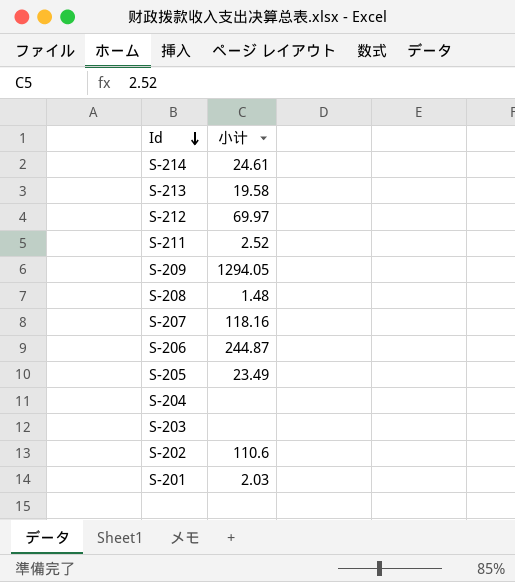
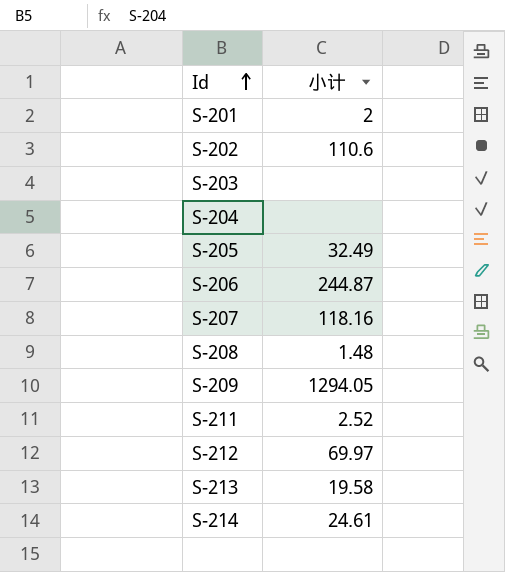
row order: Id descending -> Id ascending
S-201 | 小计: 2.03 -> 2
S-205 | 小计: 23.49 -> 32.49

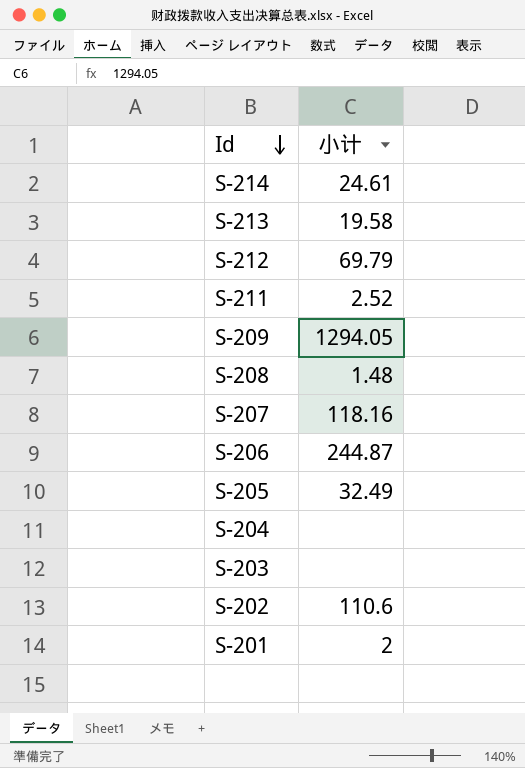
row order: Id ascending -> Id descending
S-212 | 小计: 69.97 -> 69.79

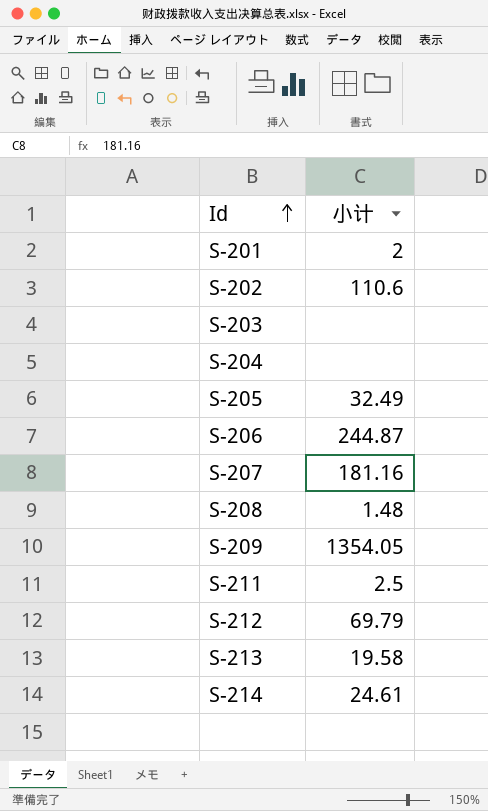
row order: Id descending -> Id ascending
S-207 | 小计: 118.16 -> 181.16
S-209 | 小计: 1294.05 -> 1354.05
S-211 | 小计: 2.52 -> 2.5

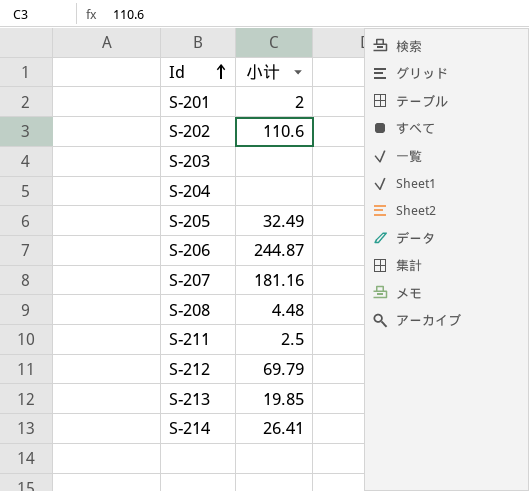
row S-209: 1354.05 -> none
S-208 | 小计: 1.48 -> 4.48
S-213 | 小计: 19.58 -> 19.85
S-214 | 小计: 24.61 -> 26.41

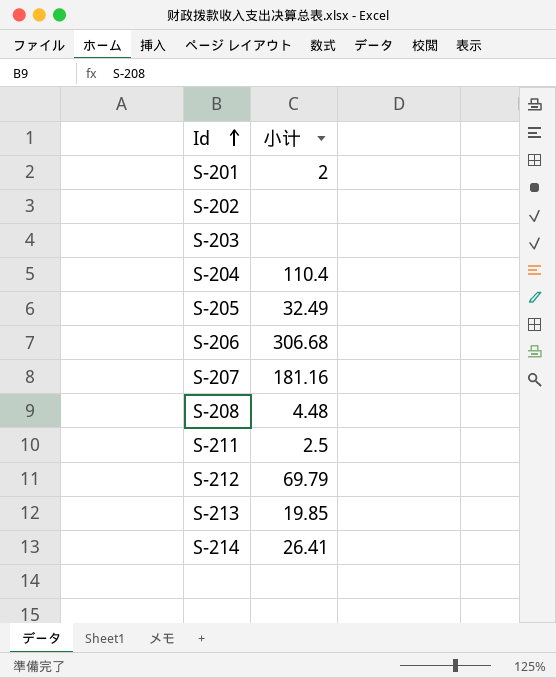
S-202 | 小计: 110.6 -> none
S-204 | 小计: none -> 110.4
S-206 | 小计: 244.87 -> 306.68

